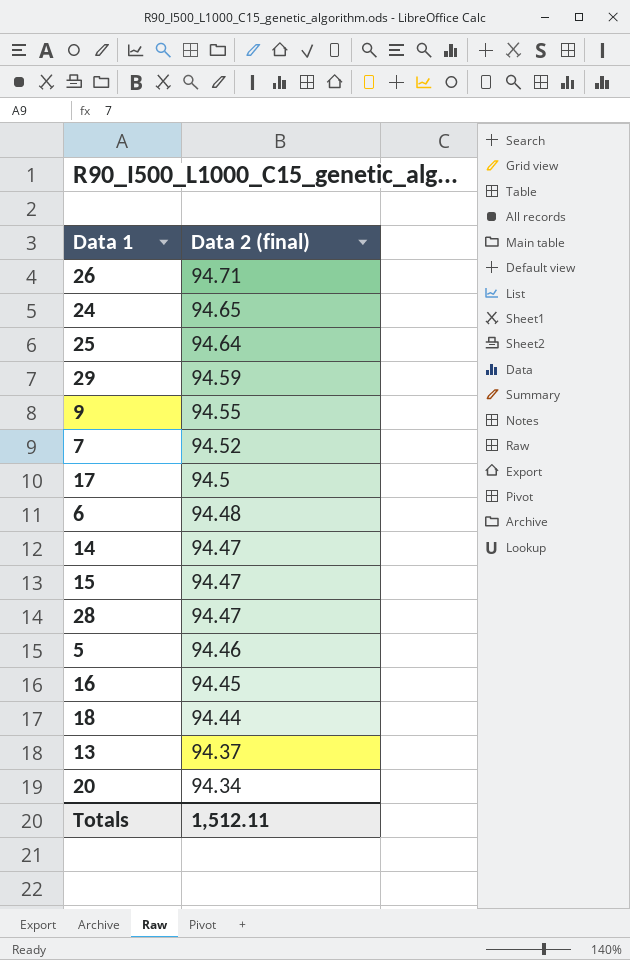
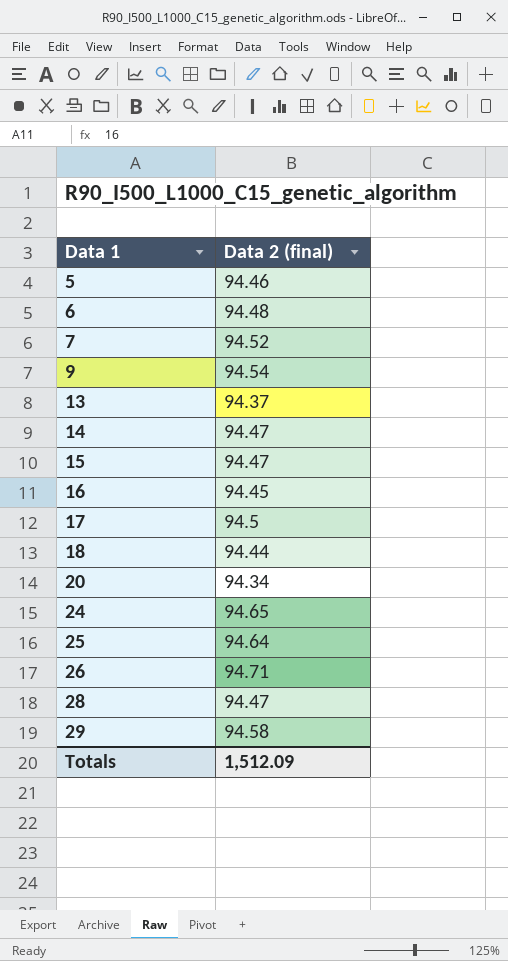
row order: Data 2 (final) descending -> Data 1 ascending
9 | Data 2 (final): 94.55 -> 94.54
29 | Data 2 (final): 94.59 -> 94.58
Totals | Data 2 (final): 1,512.11 -> 1,512.09

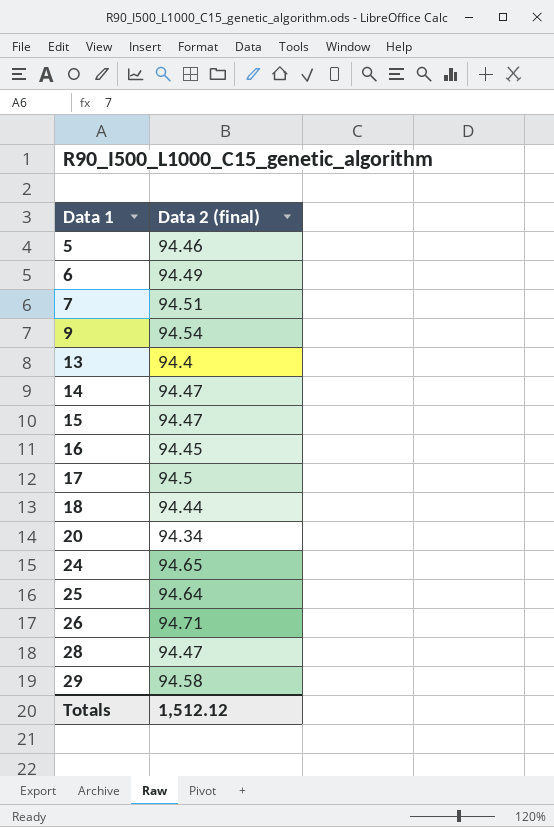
6 | Data 2 (final): 94.48 -> 94.49
7 | Data 2 (final): 94.52 -> 94.51
13 | Data 2 (final): 94.37 -> 94.4
Totals | Data 2 (final): 1,512.09 -> 1,512.12

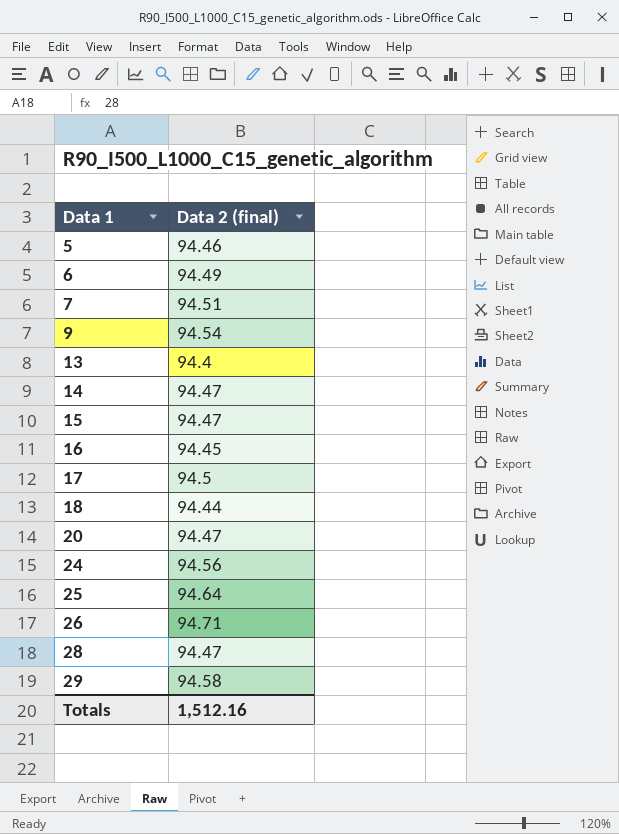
20 | Data 2 (final): 94.34 -> 94.47
24 | Data 2 (final): 94.65 -> 94.56
Totals | Data 2 (final): 1,512.12 -> 1,512.16

